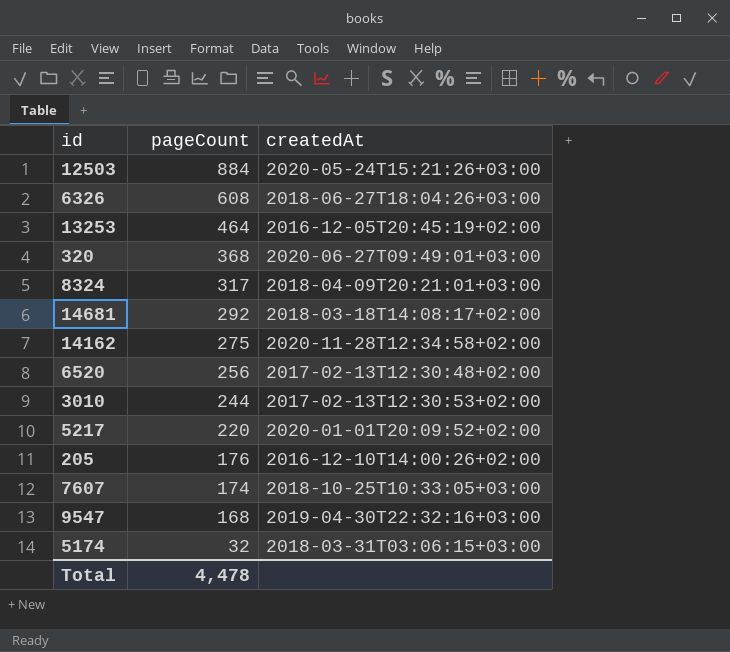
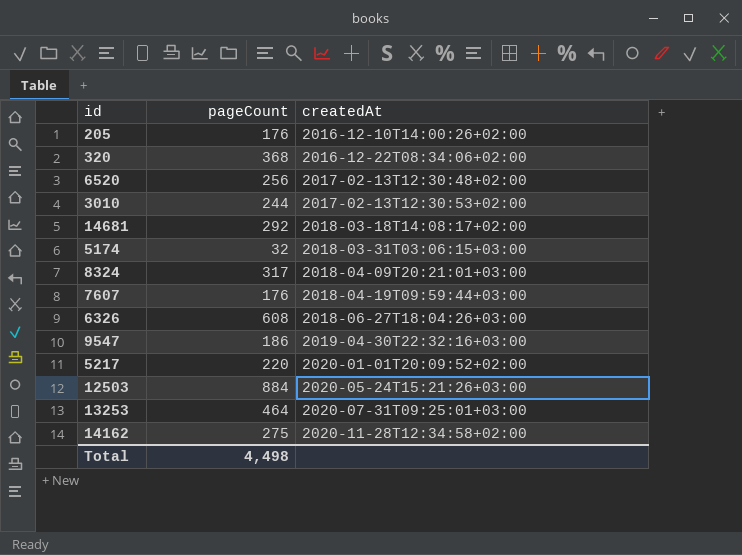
row order: pageCount descending -> createdAt ascending
320 | createdAt: 2020-06-27T09:49:01+03:00 -> 2016-12-22T08:34:06+02:00
7607 | pageCount: 174 -> 176
7607 | createdAt: 2018-10-25T10:33:05+03:00 -> 2018-04-19T09:59:44+03:00
9547 | pageCount: 168 -> 186
13253 | createdAt: 2016-12-05T20:45:19+02:00 -> 2020-07-31T09:25:01+03:00
Total | pageCount: 4,478 -> 4,498

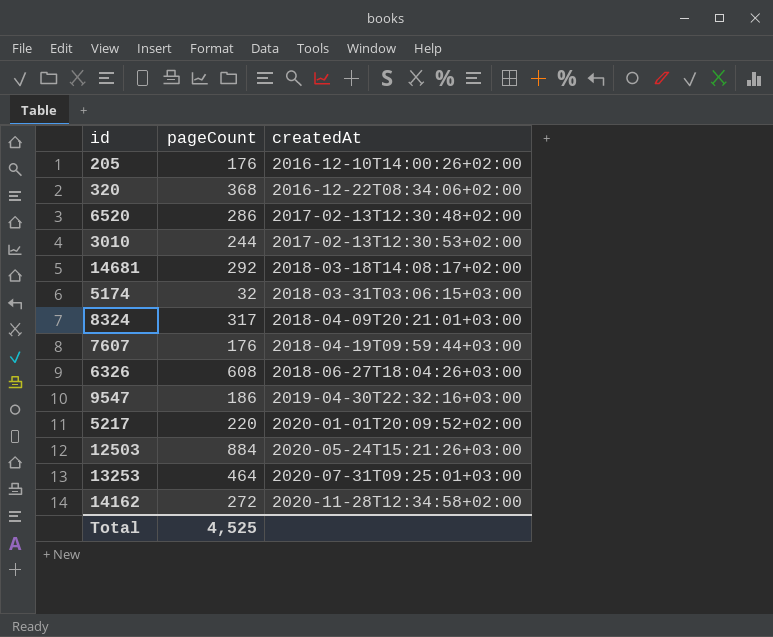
6520 | pageCount: 256 -> 286
14162 | pageCount: 275 -> 272
Total | pageCount: 4,498 -> 4,525

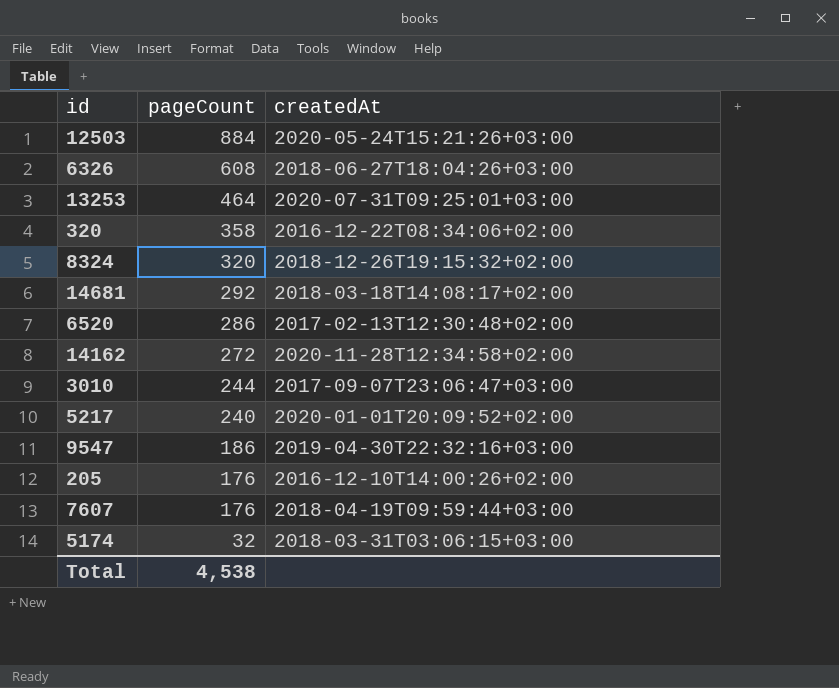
row order: createdAt ascending -> pageCount descending
320 | pageCount: 368 -> 358
8324 | pageCount: 317 -> 320
8324 | createdAt: 2018-04-09T20:21:01+03:00 -> 2018-12-26T19:15:32+02:00
3010 | createdAt: 2017-02-13T12:30:53+02:00 -> 2017-09-07T23:06:47+03:00
5217 | pageCount: 220 -> 240
Total | pageCount: 4,525 -> 4,538

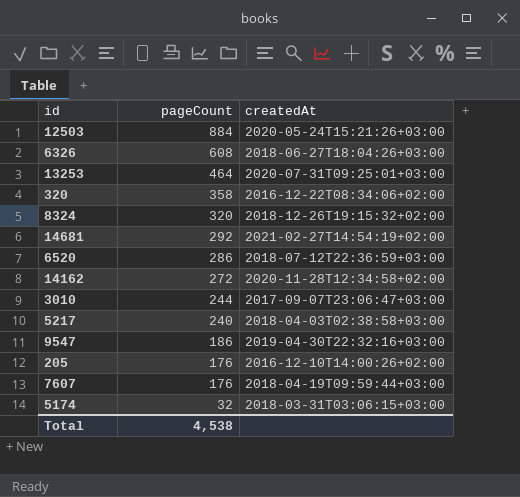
14681 | createdAt: 2018-03-18T14:08:17+02:00 -> 2021-02-27T14:54:19+02:00
6520 | createdAt: 2017-02-13T12:30:48+02:00 -> 2018-07-12T22:36:59+03:00
5217 | createdAt: 2020-01-01T20:09:52+02:00 -> 2018-04-03T02:38:58+03:00

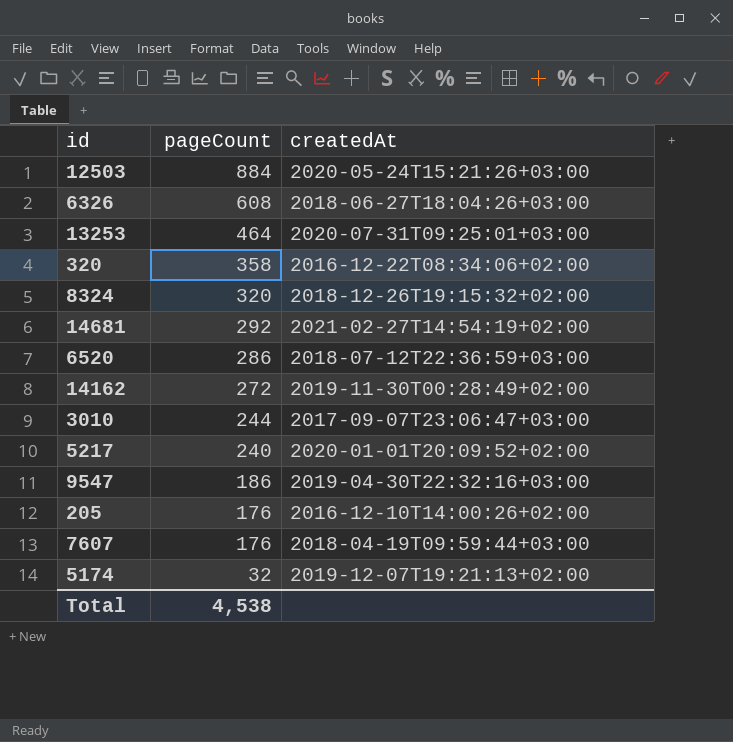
14162 | createdAt: 2020-11-28T12:34:58+02:00 -> 2019-11-30T00:28:49+02:00
5217 | createdAt: 2018-04-03T02:38:58+03:00 -> 2020-01-01T20:09:52+02:00
5174 | createdAt: 2018-03-31T03:06:15+03:00 -> 2019-12-07T19:21:13+02:00

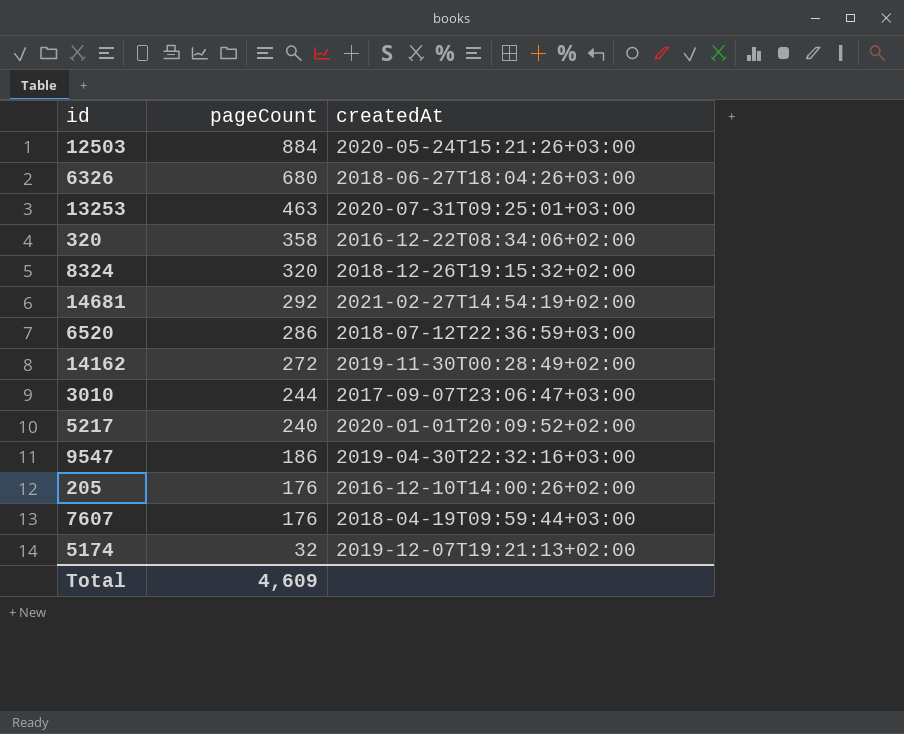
6326 | pageCount: 608 -> 680
13253 | pageCount: 464 -> 463
Total | pageCount: 4,538 -> 4,609

